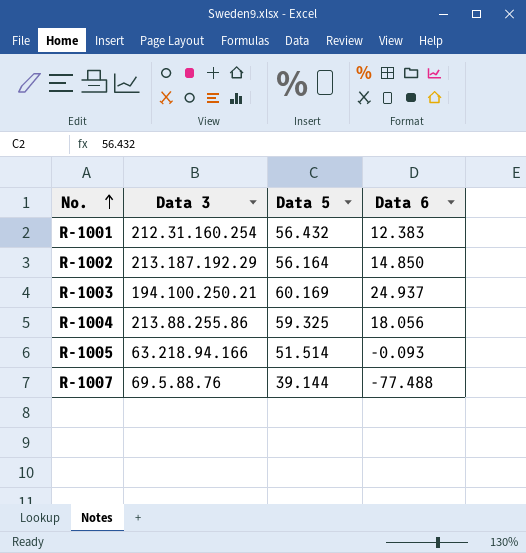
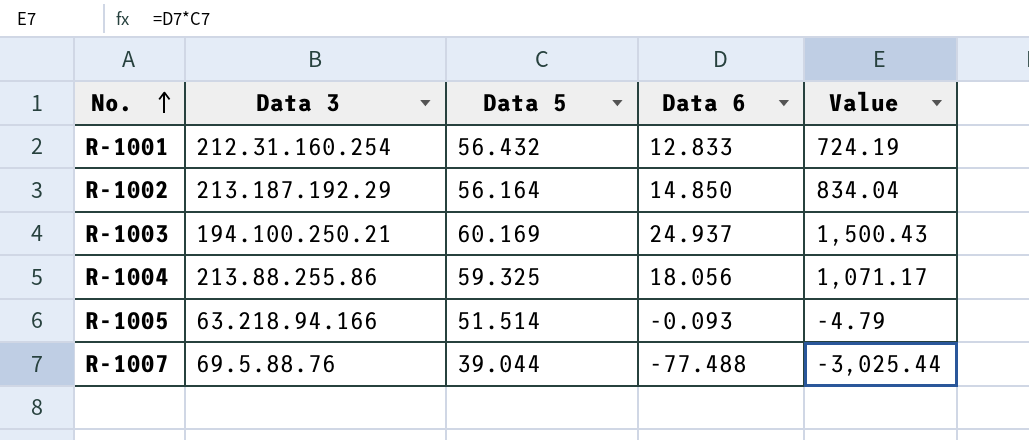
column Value | formula: none -> [Data 5] * [Data 6]
R-1001 | Data 6: 12.383 -> 12.833
R-1007 | Data 5: 39.144 -> 39.044

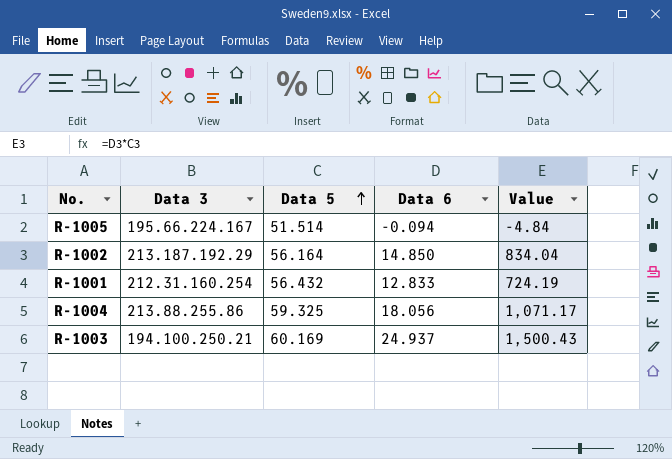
row order: No. ascending -> Data 5 ascending
row R-1007: 69.5.88.76 | 39.044 | -77.488 | -3,025.44 -> none
R-1005 | Data 3: 63.218.94.166 -> 195.66.224.167
R-1005 | Data 6: -0.093 -> -0.094
R-1005 | Value: -4.79 -> -4.84

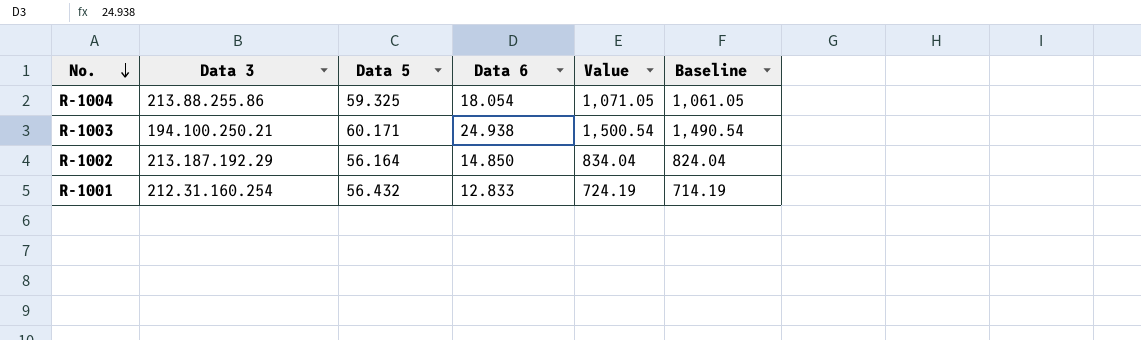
row order: Data 5 ascending -> No. descending
column Baseline | formula: none -> [Value] - 10
row R-1005: 195.66.224.167 | 51.514 | -0.094 | -4.84 -> none
R-1004 | Data 6: 18.056 -> 18.054
R-1004 | Value: 1,071.17 -> 1,071.05
R-1003 | Data 5: 60.169 -> 60.171
R-1003 | Data 6: 24.937 -> 24.938
R-1003 | Value: 1,500.43 -> 1,500.54

